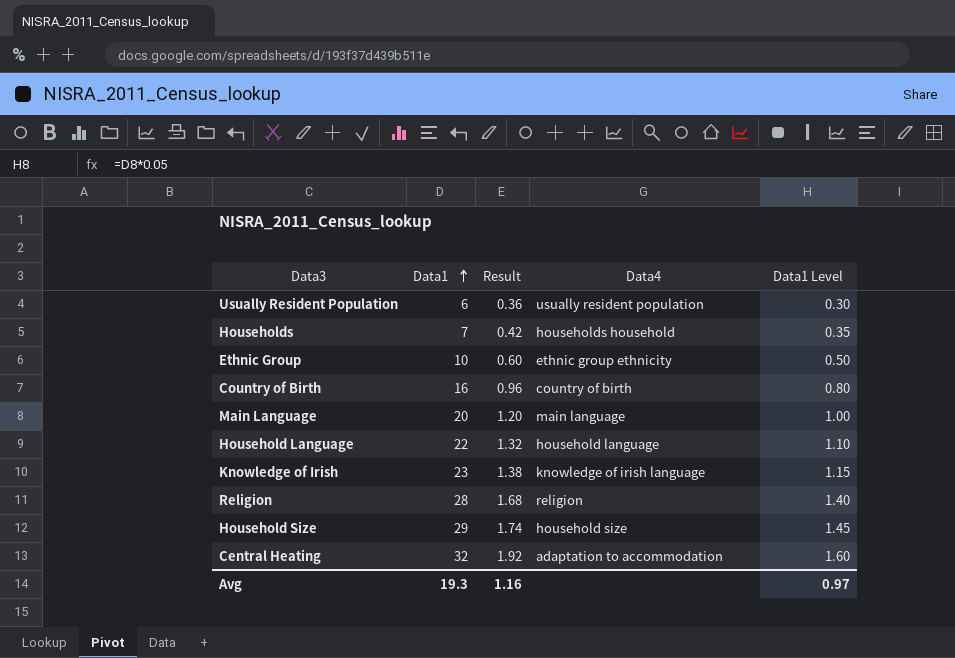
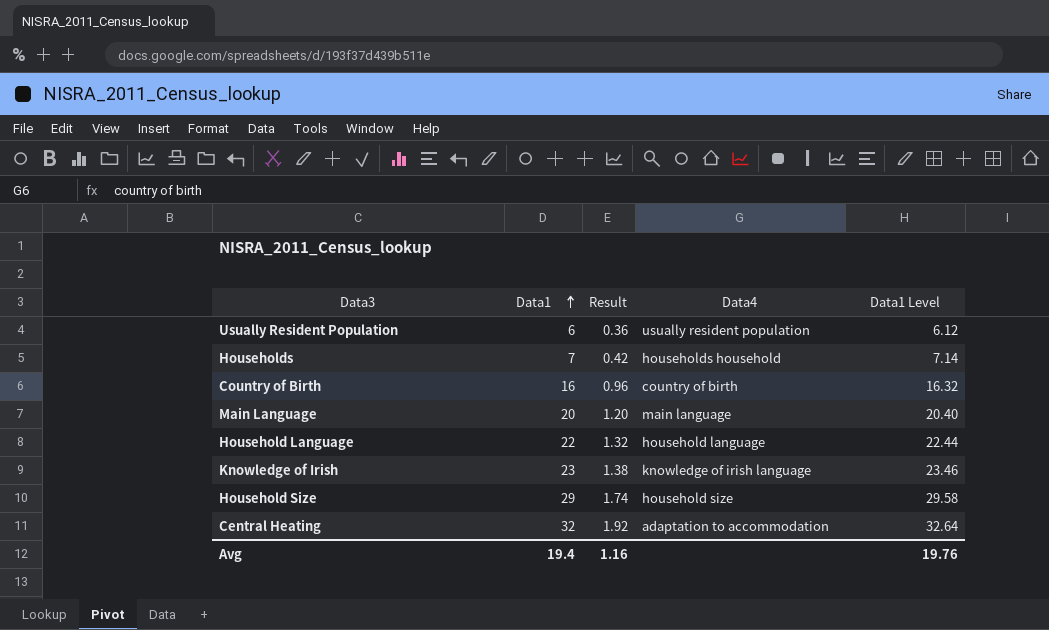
column Data1 Level | formula: [Data1] * 0.05 -> [Data1] * 1.02
row Ethnic Group: 10 | 0.60 | ethnic group ethnicity | 0.50 -> none
row Religion: 28 | 1.68 | religion | 1.40 -> none
Avg | Data1: 19.3 -> 19.4
Avg | Data1 Level: 0.97 -> 19.76

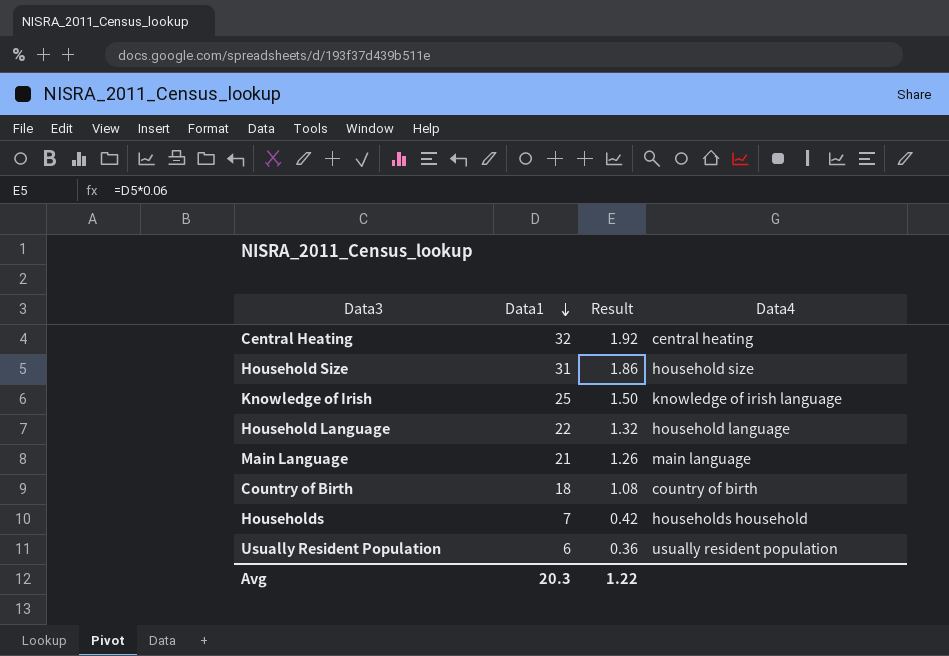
row order: Data1 ascending -> Data1 descending
column Data1 Level | formula: [Data1] * 1.02 -> none
Central Heating | Data4: adaptation to accommodation -> central heating
Household Size | Data1: 29 -> 31
Household Size | Result: 1.74 -> 1.86
Knowledge of Irish | Data1: 23 -> 25
Knowledge of Irish | Result: 1.38 -> 1.50
Main Language | Data1: 20 -> 21
Main Language | Result: 1.20 -> 1.26
Country of Birth | Data1: 16 -> 18
Country of Birth | Result: 0.96 -> 1.08
Avg | Data1: 19.4 -> 20.3
Avg | Result: 1.16 -> 1.22

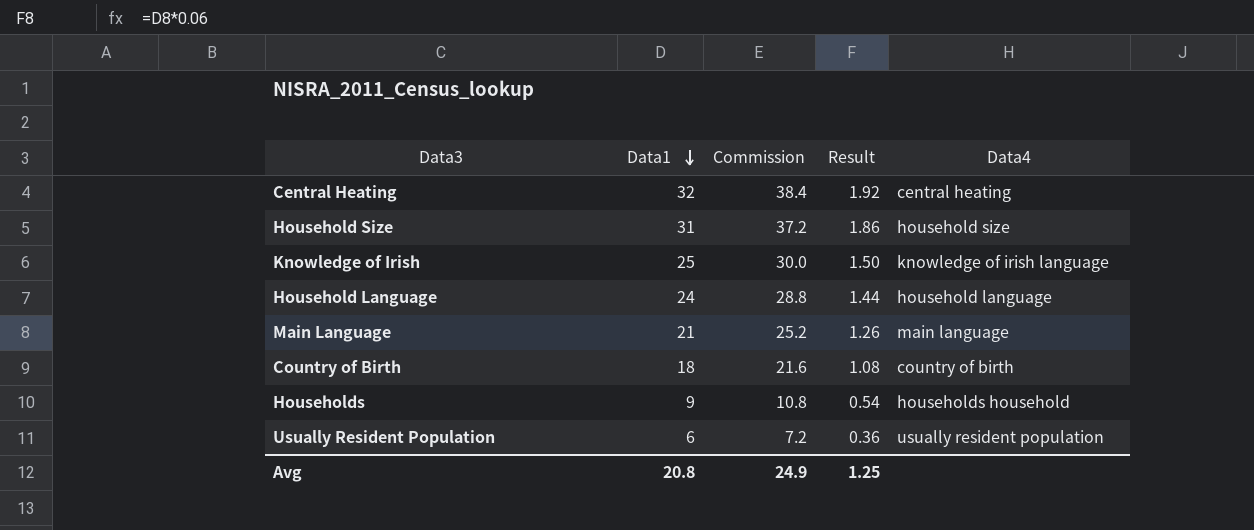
column Commission | formula: none -> [Data1] * 1.2
Household Language | Data1: 22 -> 24
Household Language | Result: 1.32 -> 1.44
Households | Data1: 7 -> 9
Households | Result: 0.42 -> 0.54
Avg | Data1: 20.3 -> 20.8
Avg | Result: 1.22 -> 1.25

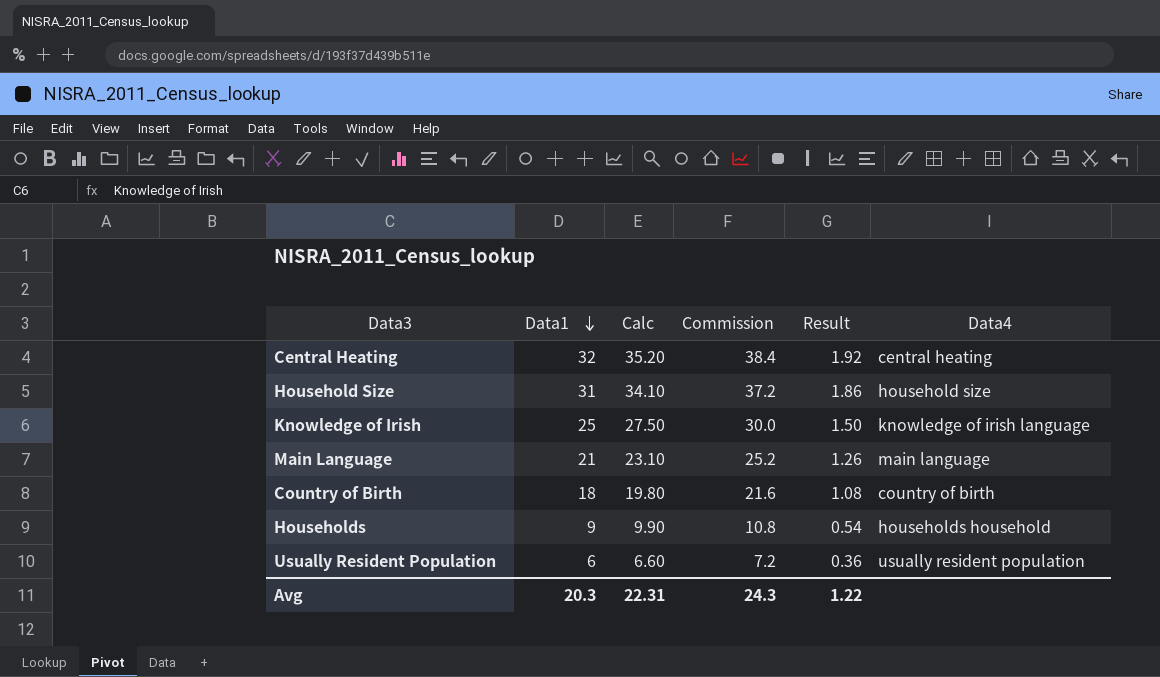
column Calc | formula: none -> [Data1] * 1.1
row Household Language: 24 | 28.8 | 1.44 | household language -> none
Avg | Data1: 20.8 -> 20.3
Avg | Commission: 24.9 -> 24.3
Avg | Result: 1.25 -> 1.22

